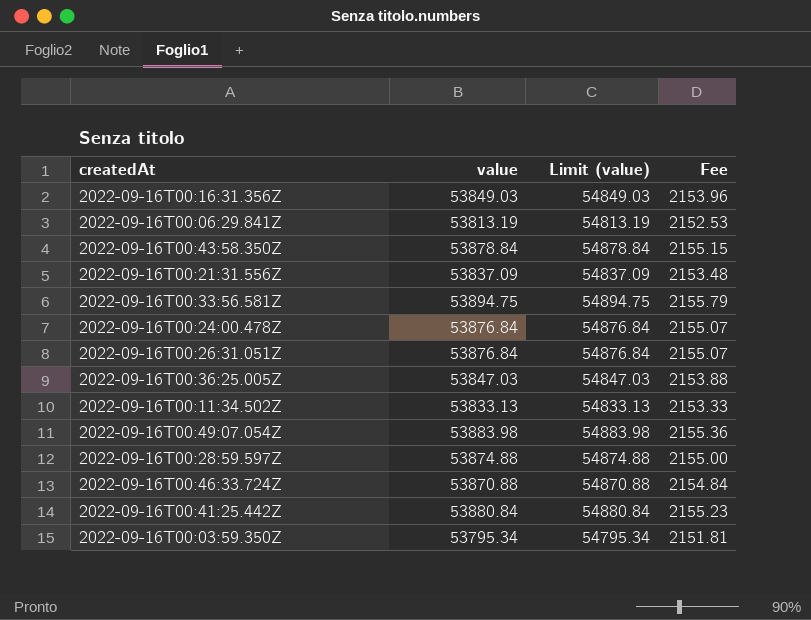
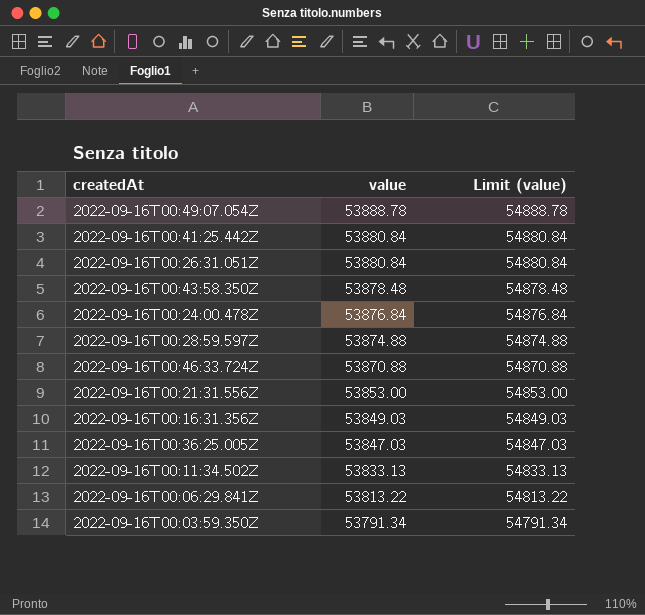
row order: none -> value descending
column Fee | formula: [value] * 0.04 -> none
row 2022-09-16T00:33:56.581Z: 53894.75 | 54894.75 | 2155.79 -> none
2022-09-16T00:49:07.054Z | value: 53883.98 -> 53888.78
2022-09-16T00:49:07.054Z | Limit (value): 54883.98 -> 54888.78
2022-09-16T00:26:31.051Z | value: 53876.84 -> 53880.84
2022-09-16T00:26:31.051Z | Limit (value): 54876.84 -> 54880.84
2022-09-16T00:43:58.350Z | value: 53878.84 -> 53878.48
2022-09-16T00:43:58.350Z | Limit (value): 54878.84 -> 54878.48
2022-09-16T00:21:31.556Z | value: 53837.09 -> 53853.00
2022-09-16T00:21:31.556Z | Limit (value): 54837.09 -> 54853.00
2022-09-16T00:06:29.841Z | value: 53813.19 -> 53813.22
2022-09-16T00:06:29.841Z | Limit (value): 54813.19 -> 54813.22
2022-09-16T00:03:59.350Z | value: 53795.34 -> 53791.34
2022-09-16T00:03:59.350Z | Limit (value): 54795.34 -> 54791.34

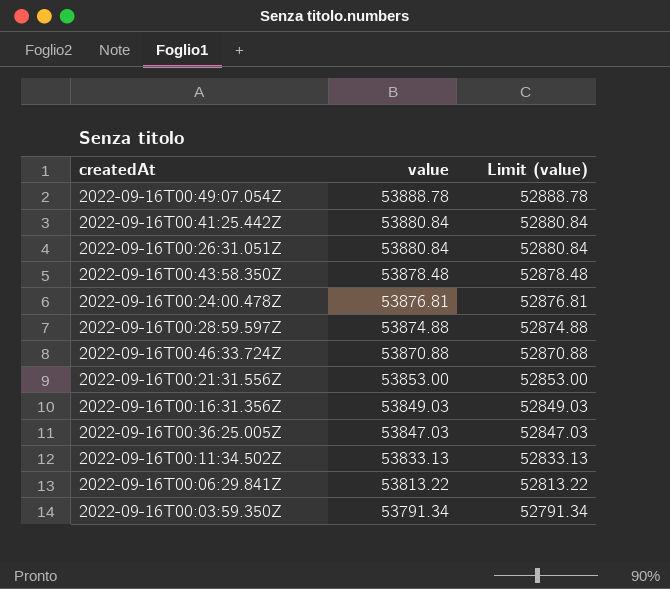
column Limit (value) | formula: [value] + 1000 -> [value] - 1000
2022-09-16T00:24:00.478Z | value: 53876.84 -> 53876.81

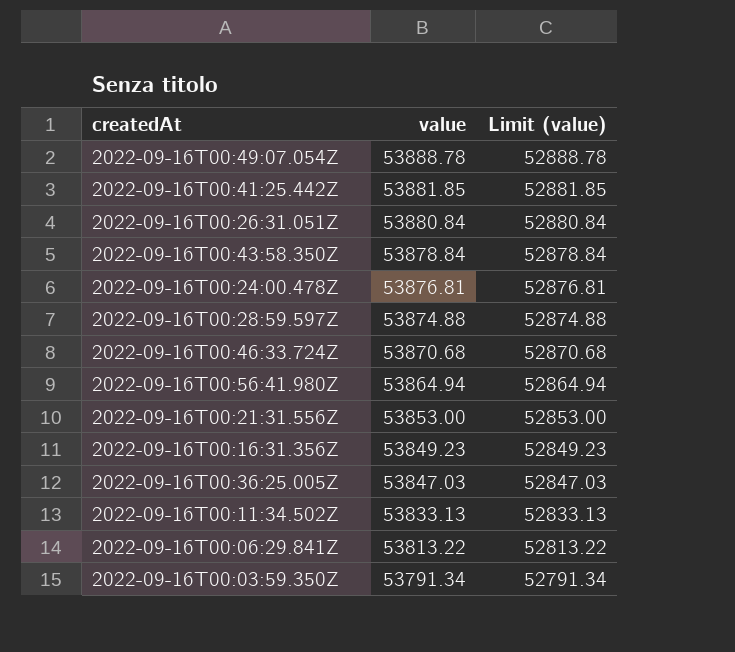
2022-09-16T00:41:25.442Z | value: 53880.84 -> 53881.85
2022-09-16T00:41:25.442Z | Limit (value): 52880.84 -> 52881.85
2022-09-16T00:43:58.350Z | value: 53878.48 -> 53878.84
2022-09-16T00:43:58.350Z | Limit (value): 52878.48 -> 52878.84
2022-09-16T00:46:33.724Z | value: 53870.88 -> 53870.68
2022-09-16T00:46:33.724Z | Limit (value): 52870.88 -> 52870.68
row 2022-09-16T00:56:41.980Z: none -> 53864.94 | 52864.94
2022-09-16T00:16:31.356Z | value: 53849.03 -> 53849.23
2022-09-16T00:16:31.356Z | Limit (value): 52849.03 -> 52849.23

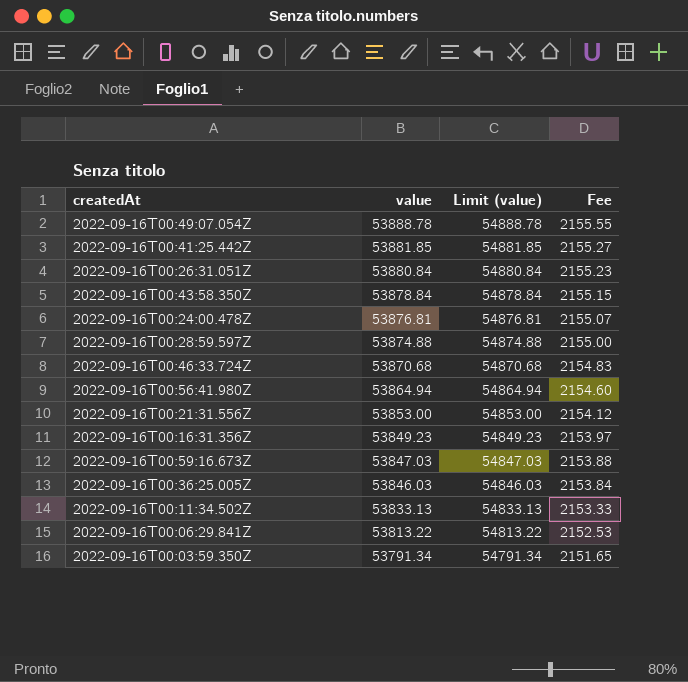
column Limit (value) | formula: [value] - 1000 -> [value] + 1000
column Fee | formula: none -> [value] * 0.04
row 2022-09-16T00:59:16.673Z: none -> 53847.03 | 54847.03 | 2153.88
2022-09-16T00:36:25.005Z | value: 53847.03 -> 53846.03

